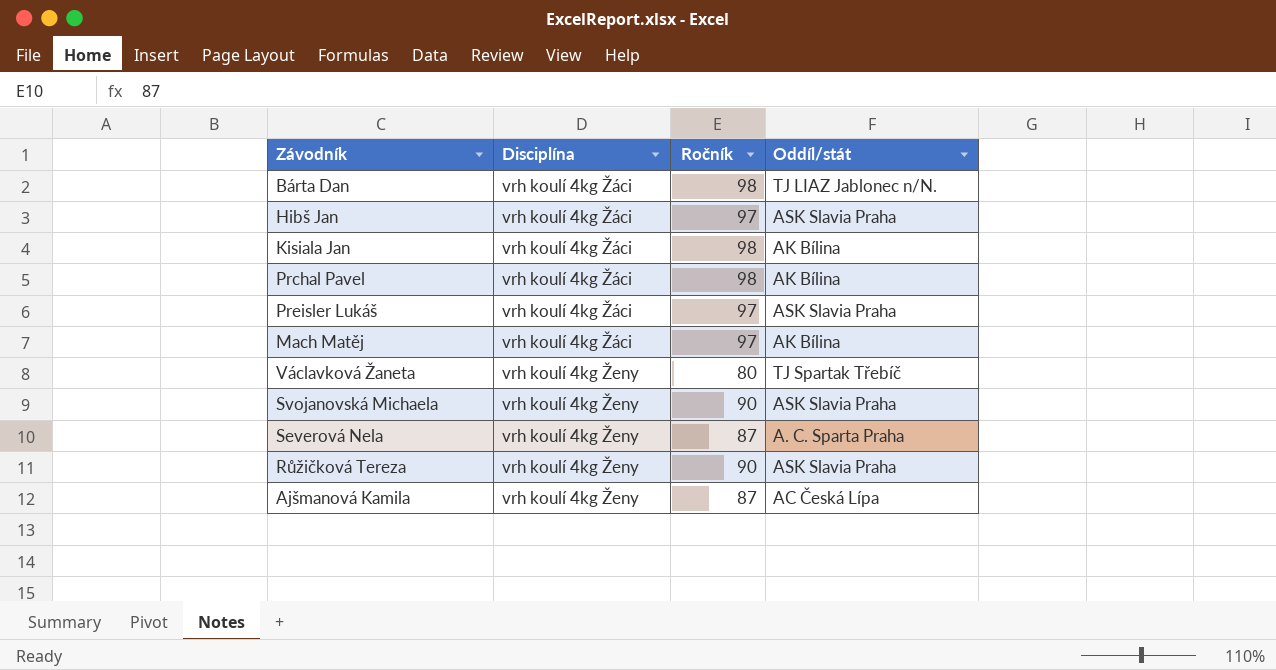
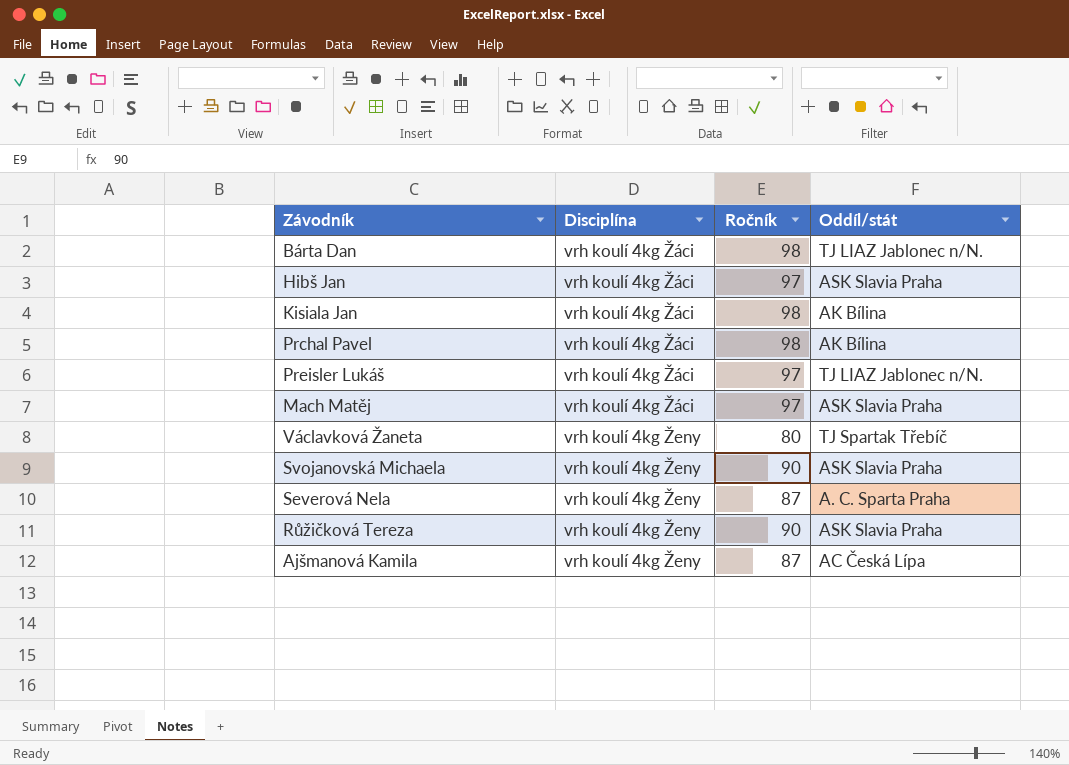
Preisler Lukáš | Oddíl/stát: ASK Slavia Praha -> TJ LIAZ Jablonec n/N.
Mach Matěj | Oddíl/stát: AK Bílina -> ASK Slavia Praha

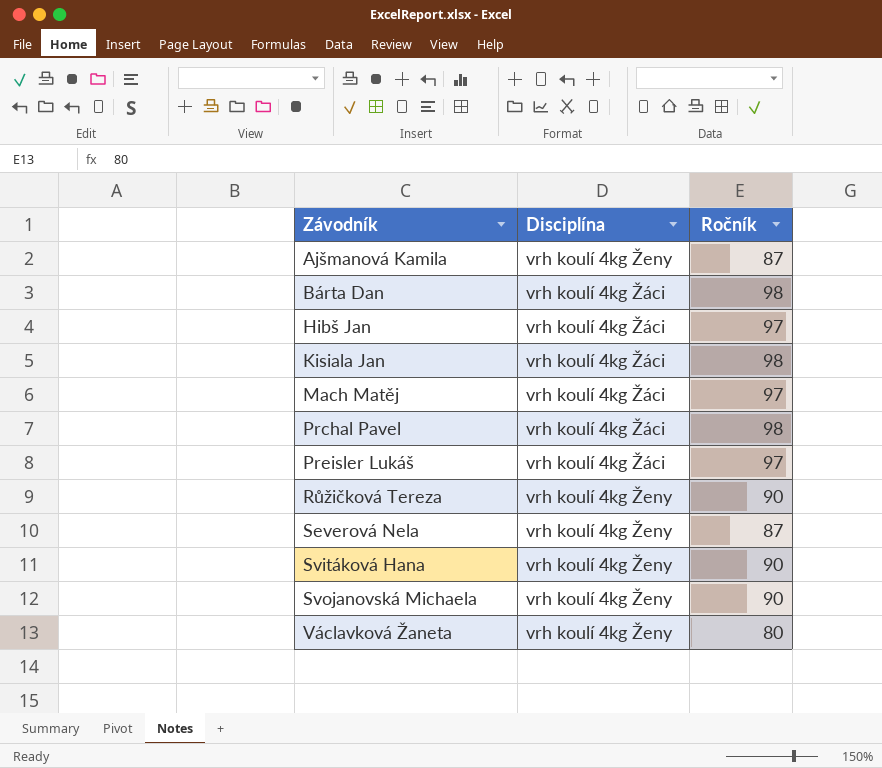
row order: Disciplína ascending -> Závodník ascending
column Oddíl/stát | position: 4 -> none
row Svitáková Hana: none -> vrh koulí 4kg Ženy | 90

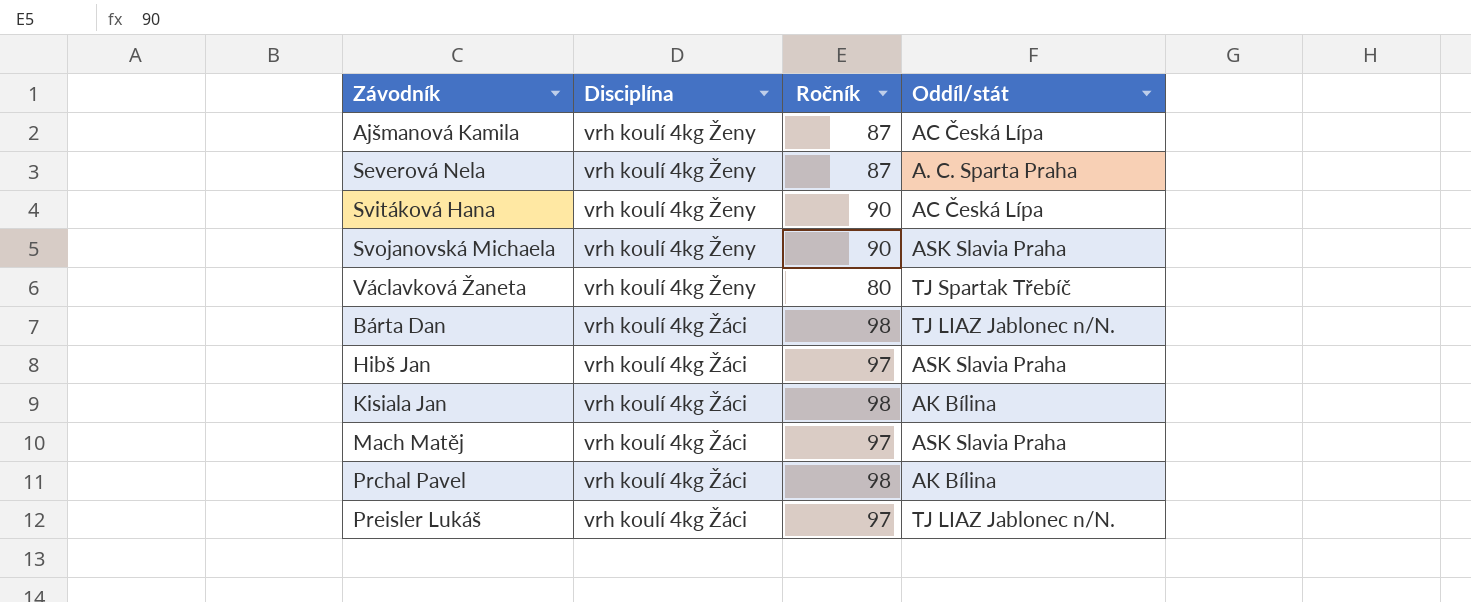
row order: Závodník ascending -> Disciplína descending
column Oddíl/stát | position: none -> 4
row Růžičková Tereza: vrh koulí 4kg Ženy | 90 -> none

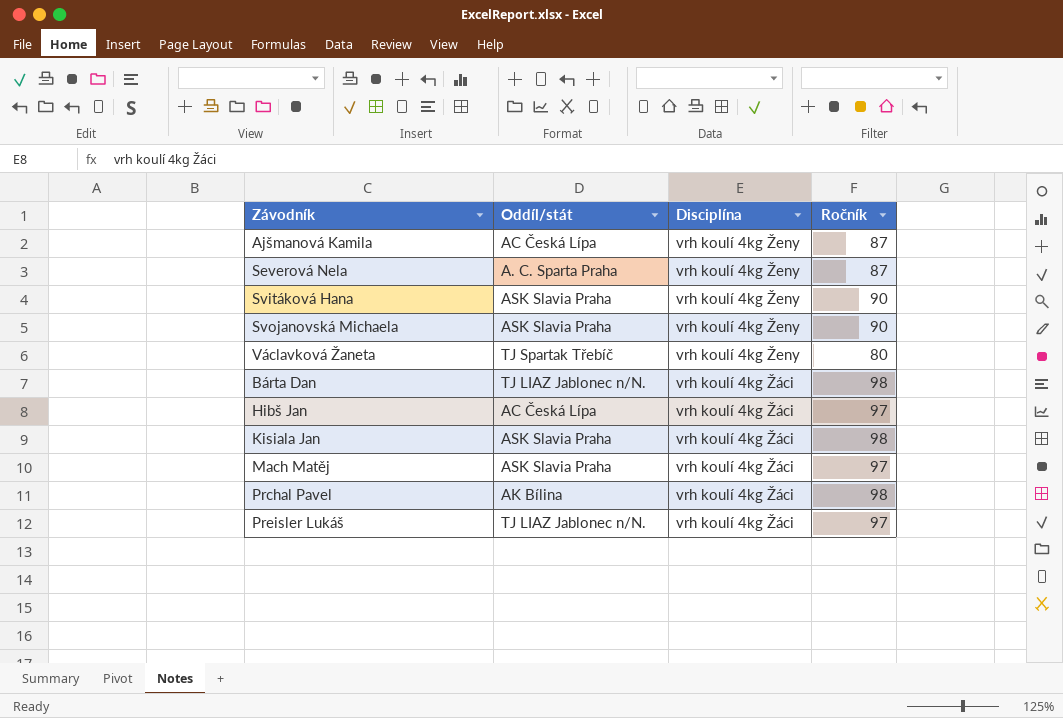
column Oddíl/stát | position: 4 -> 2
Svitáková Hana | Oddíl/stát: AC Česká Lípa -> ASK Slavia Praha
Hibš Jan | Oddíl/stát: ASK Slavia Praha -> AC Česká Lípa
Kisiala Jan | Oddíl/stát: AK Bílina -> ASK Slavia Praha

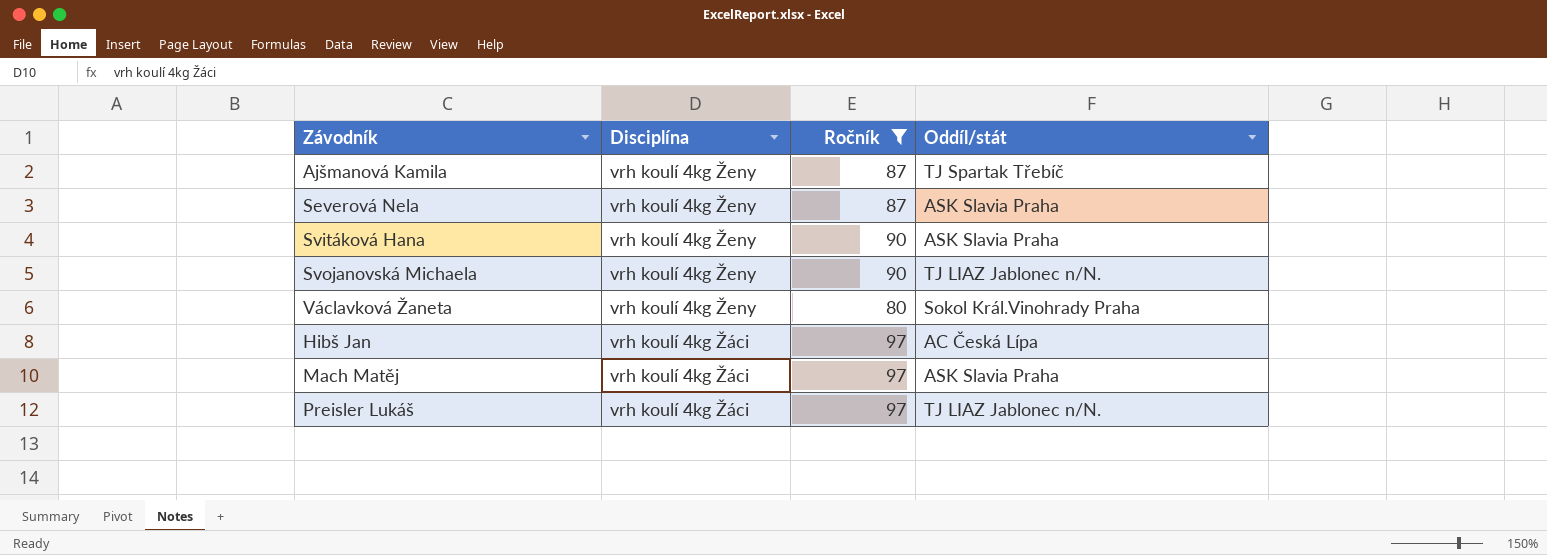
filter: none -> Ročník != 98
column Oddíl/stát | position: 2 -> 4
Ajšmanová Kamila | Oddíl/stát: AC Česká Lípa -> TJ Spartak Třebíč
Severová Nela | Oddíl/stát: A. C. Sparta Praha -> ASK Slavia Praha
Svojanovská Michaela | Oddíl/stát: ASK Slavia Praha -> TJ LIAZ Jablonec n/N.
Václavková Žaneta | Oddíl/stát: TJ Spartak Třebíč -> Sokol Král.Vinohrady Praha

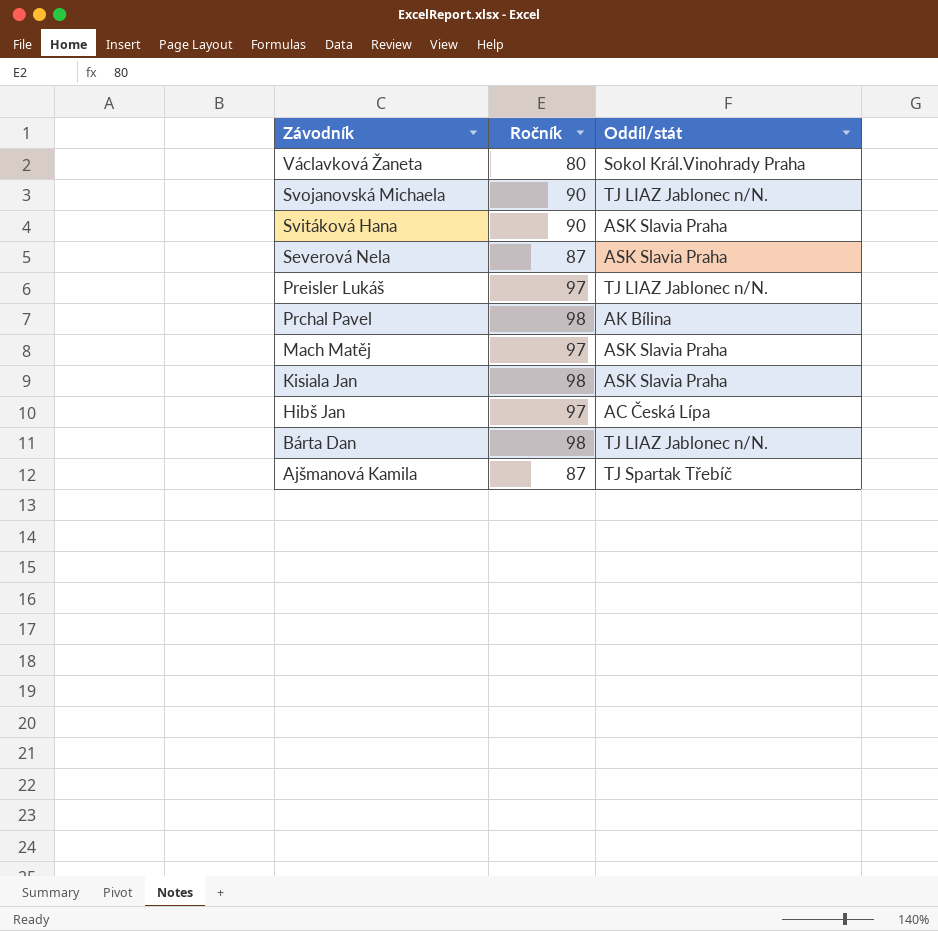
filter: Ročník != 98 -> none
row order: Disciplína descending -> Závodník descending
column Disciplína | position: 2 -> none

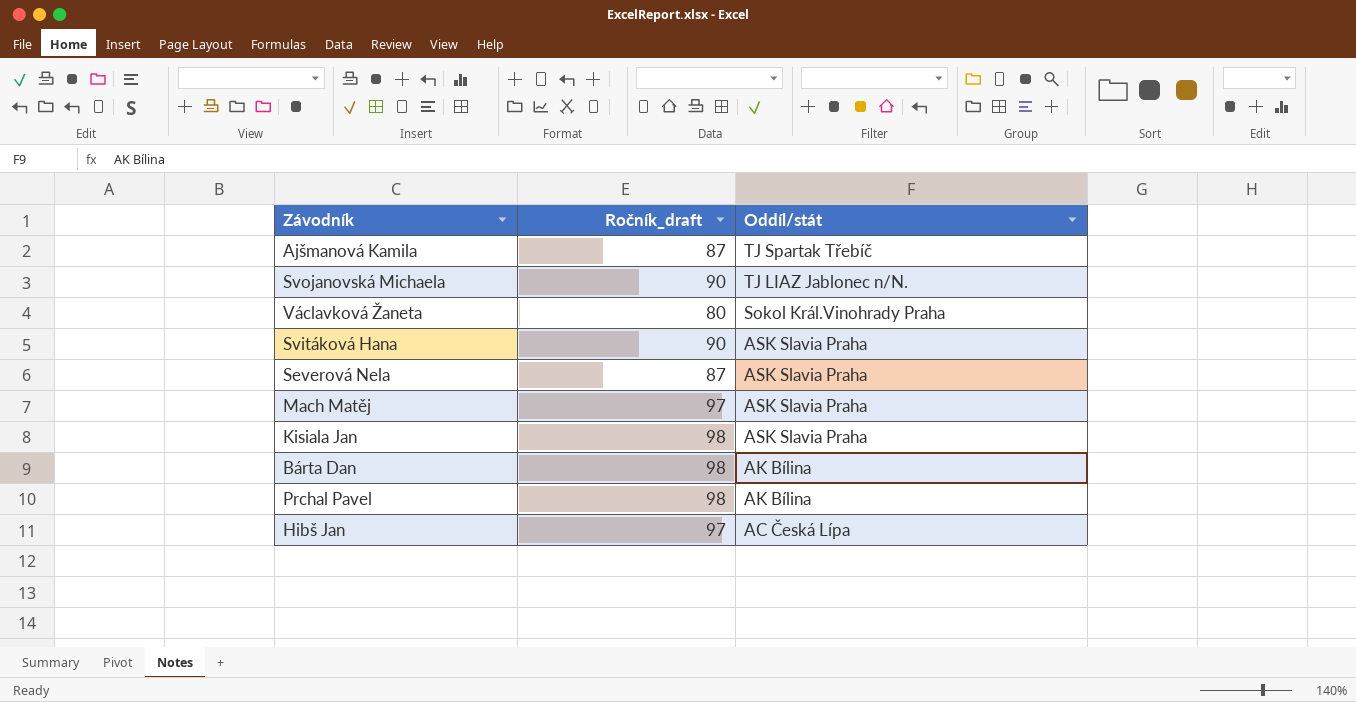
row order: Závodník descending -> Oddíl/stát descending
column name: Ročník -> Ročník_draft
row Preisler Lukáš: 97 | TJ LIAZ Jablonec n/N. -> none
Bárta Dan | Oddíl/stát: TJ LIAZ Jablonec n/N. -> AK Bílina

